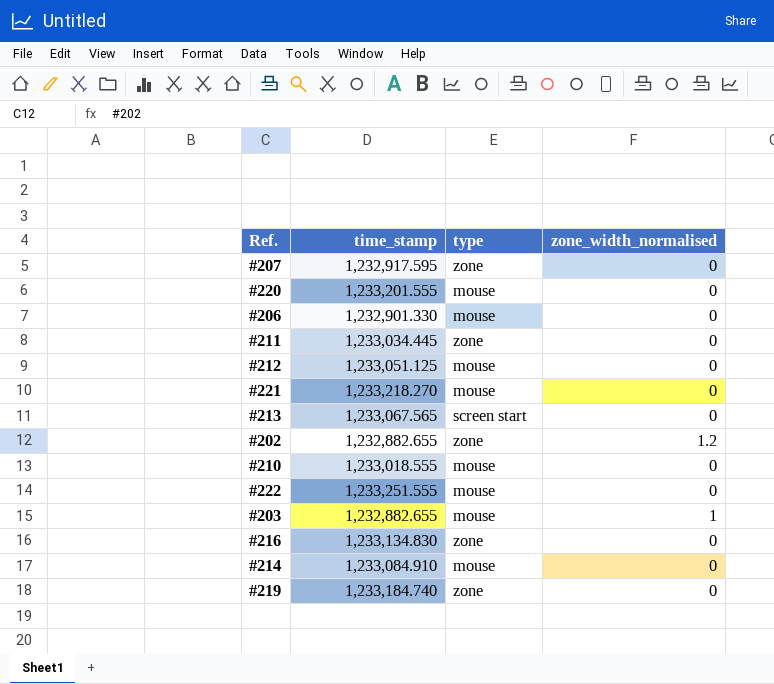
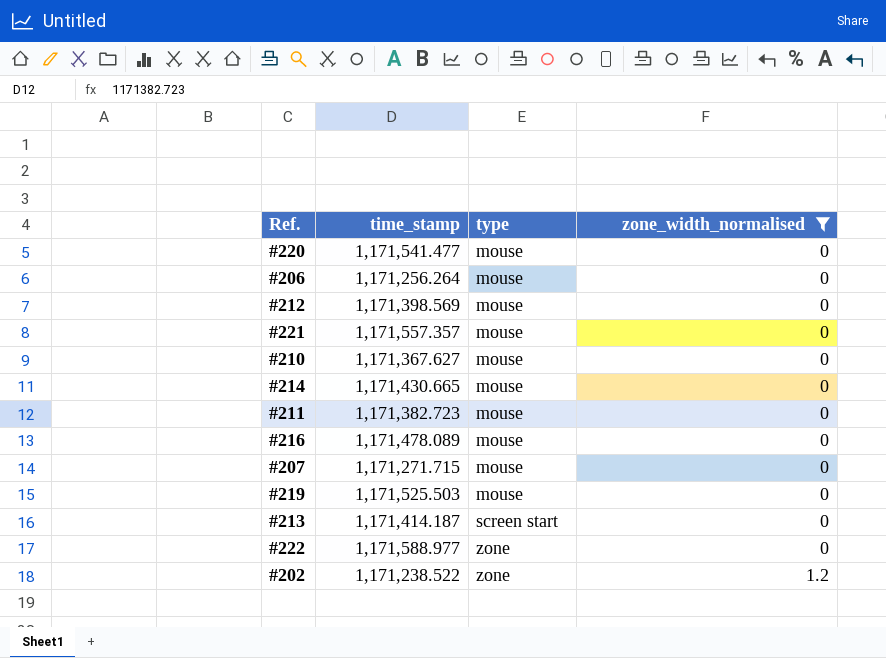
filter: none -> zone_width_normalised != 1
row order: none -> type ascending
#220 | time_stamp: 1,233,201.555 -> 1,171,541.477
#206 | time_stamp: 1,232,901.330 -> 1,171,256.264
#212 | time_stamp: 1,233,051.125 -> 1,171,398.569
#221 | time_stamp: 1,233,218.270 -> 1,171,557.357
#210 | time_stamp: 1,233,018.555 -> 1,171,367.627
#214 | time_stamp: 1,233,084.910 -> 1,171,430.665
#211 | time_stamp: 1,233,034.445 -> 1,171,382.723
#211 | type: zone -> mouse
#216 | time_stamp: 1,233,134.830 -> 1,171,478.089
#216 | type: zone -> mouse
#207 | time_stamp: 1,232,917.595 -> 1,171,271.715
#207 | type: zone -> mouse
#219 | time_stamp: 1,233,184.740 -> 1,171,525.503
#219 | type: zone -> mouse
#213 | time_stamp: 1,233,067.565 -> 1,171,414.187
#222 | time_stamp: 1,233,251.555 -> 1,171,588.977
#222 | type: mouse -> zone
#202 | time_stamp: 1,232,882.655 -> 1,171,238.522

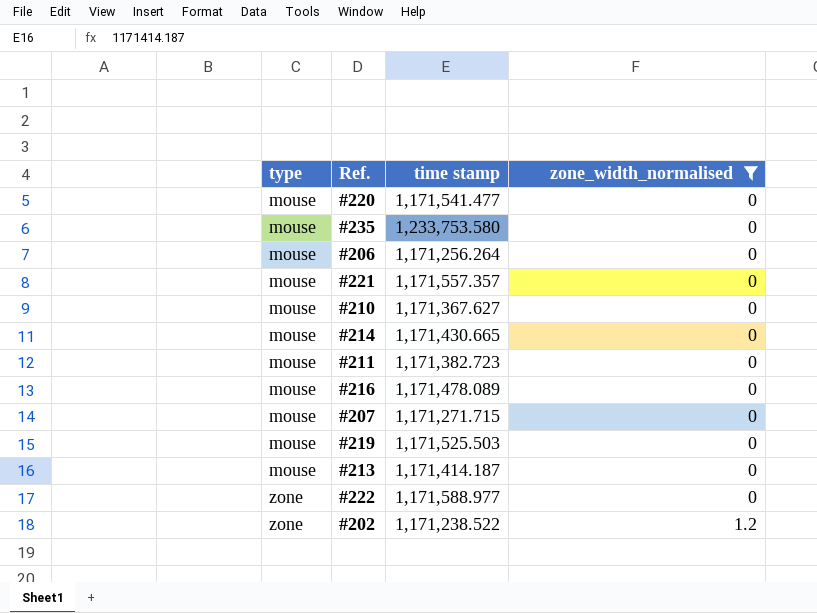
column type | position: 3 -> 1
column name: time_stamp -> time stamp
row #212: 1,171,398.569 | mouse | 0 -> none
row #235: none -> mouse | 1,233,753.580 | 0
#213 | type: screen start -> mouse

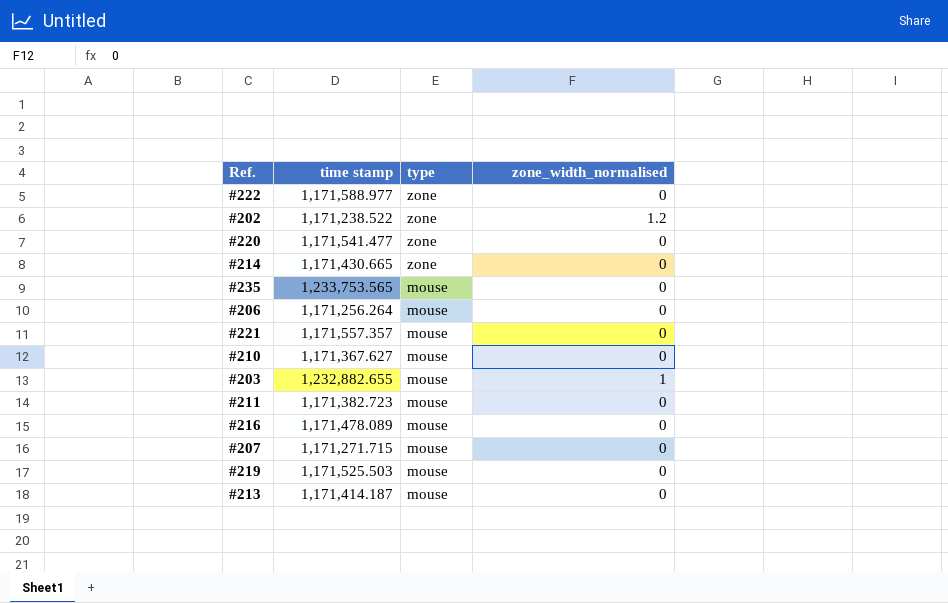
filter: zone_width_normalised != 1 -> none
row order: type ascending -> type descending
column type | position: 1 -> 3
#220 | type: mouse -> zone
#214 | type: mouse -> zone
#235 | time stamp: 1,233,753.580 -> 1,233,753.565

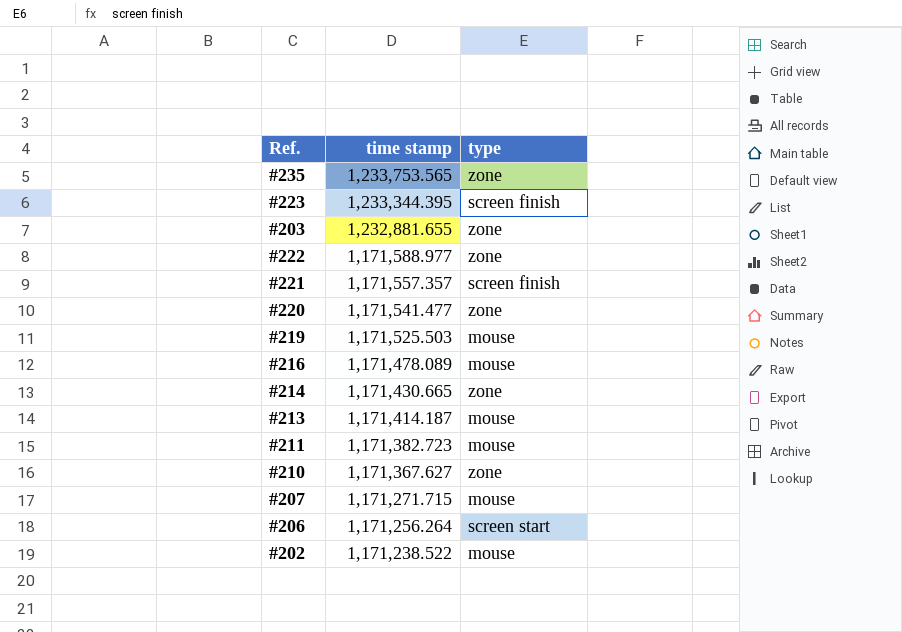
row order: type descending -> time stamp descending
column zone_width_normalised | position: 4 -> none
#235 | type: mouse -> zone
row #223: none -> 1,233,344.395 | screen finish
#203 | time stamp: 1,232,882.655 -> 1,232,881.655
#203 | type: mouse -> zone
#221 | type: mouse -> screen finish
#210 | type: mouse -> zone
#206 | type: mouse -> screen start
#202 | type: zone -> mouse

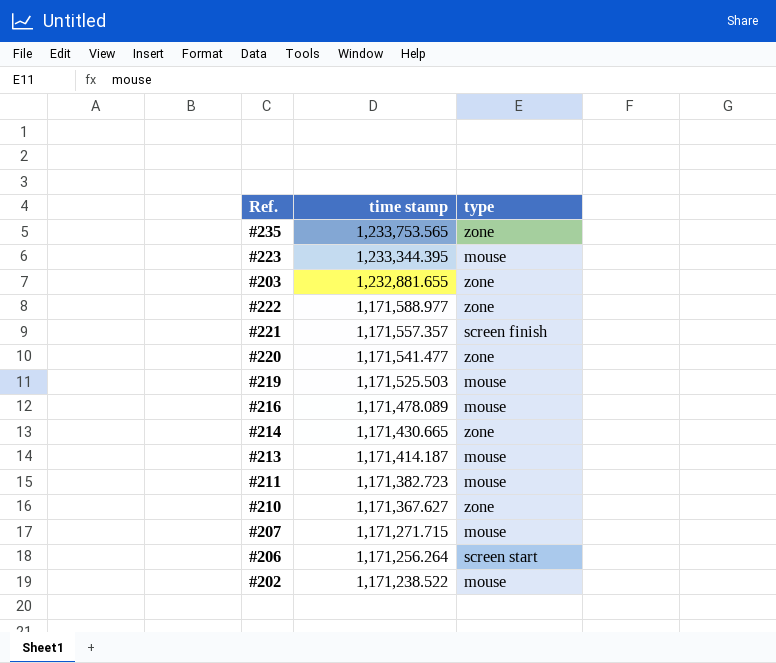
#223 | type: screen finish -> mouse

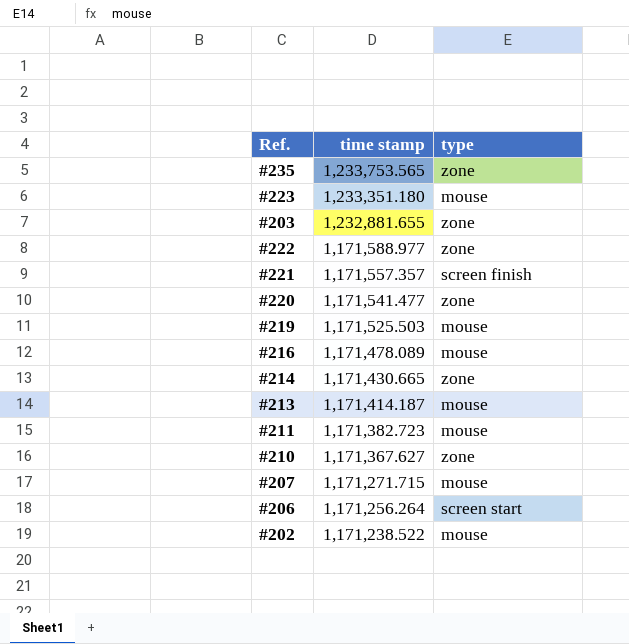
#223 | time stamp: 1,233,344.395 -> 1,233,351.180

